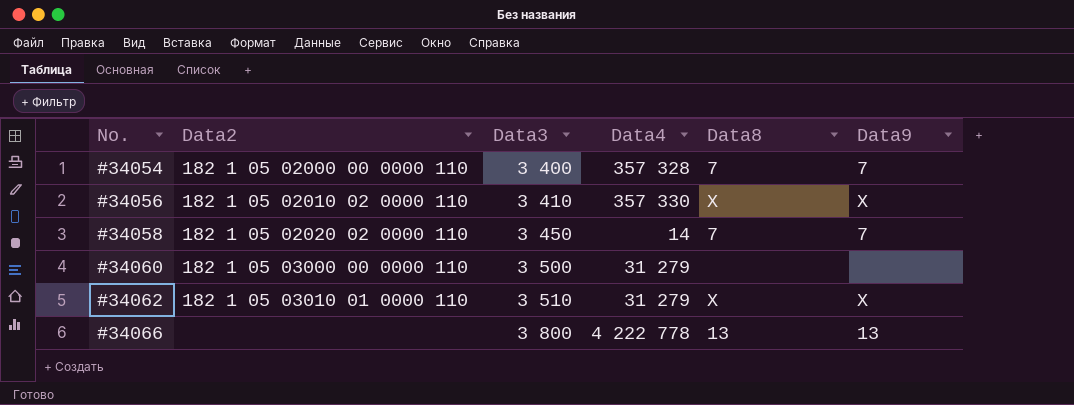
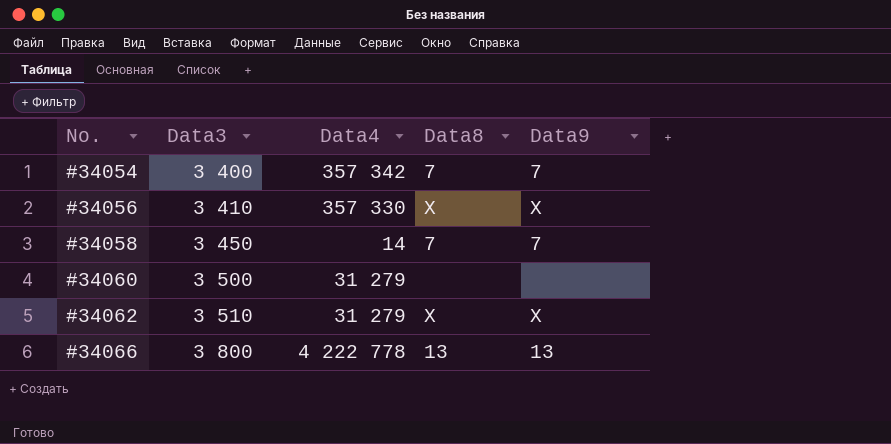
column Data2 | position: 2 -> none
#34054 | Data4: 357 328 -> 357 342

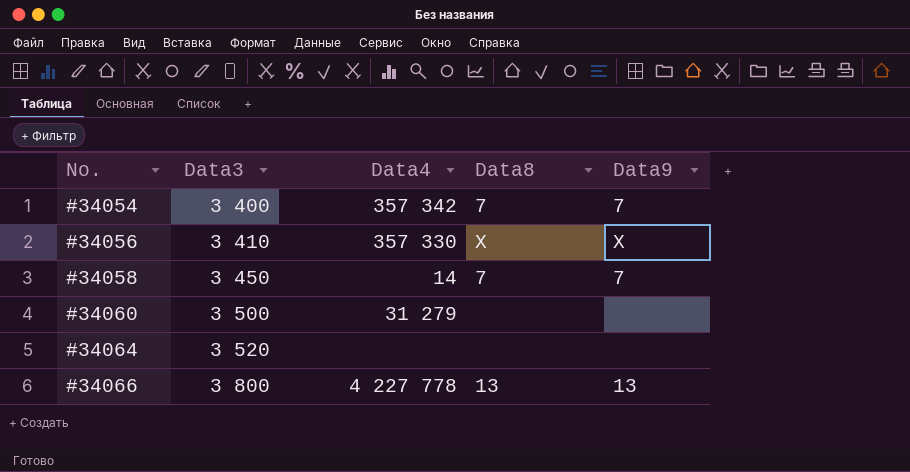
row #34062: 3 510 | 31 279 | X | X -> none
row #34064: none -> 3 520 | none | none | none
#34066 | Data4: 4 222 778 -> 4 227 778

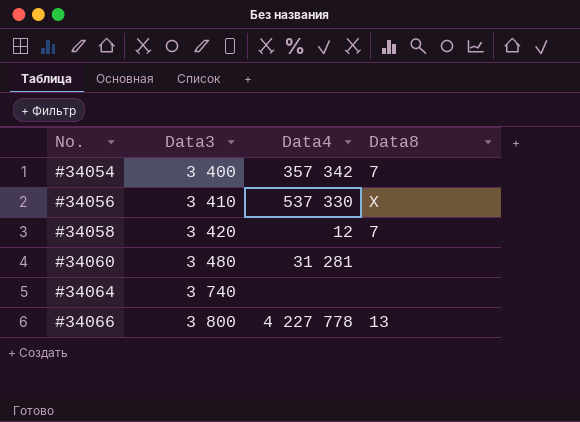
column Data9 | position: 5 -> none
#34056 | Data4: 357 330 -> 537 330
#34058 | Data3: 3 450 -> 3 420
#34058 | Data4: 14 -> 12
#34060 | Data3: 3 500 -> 3 480
#34060 | Data4: 31 279 -> 31 281
#34064 | Data3: 3 520 -> 3 740

